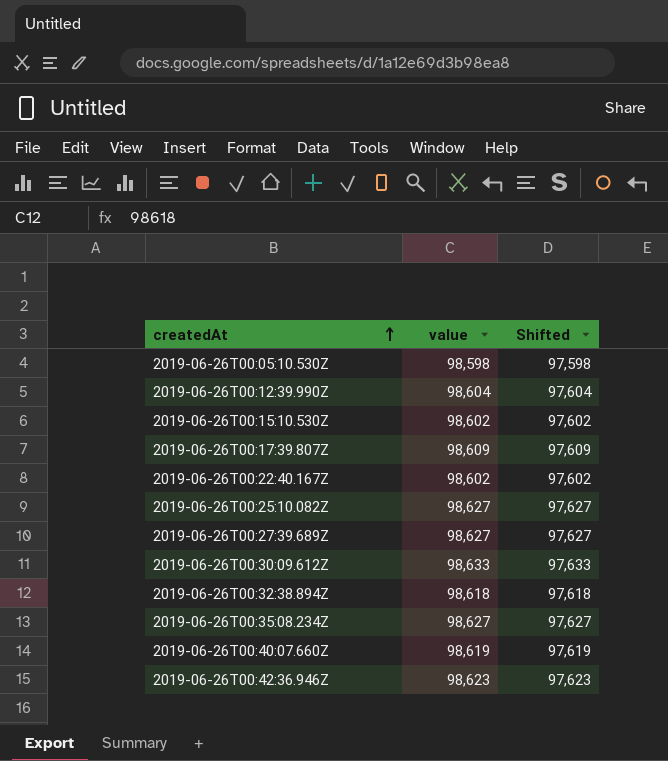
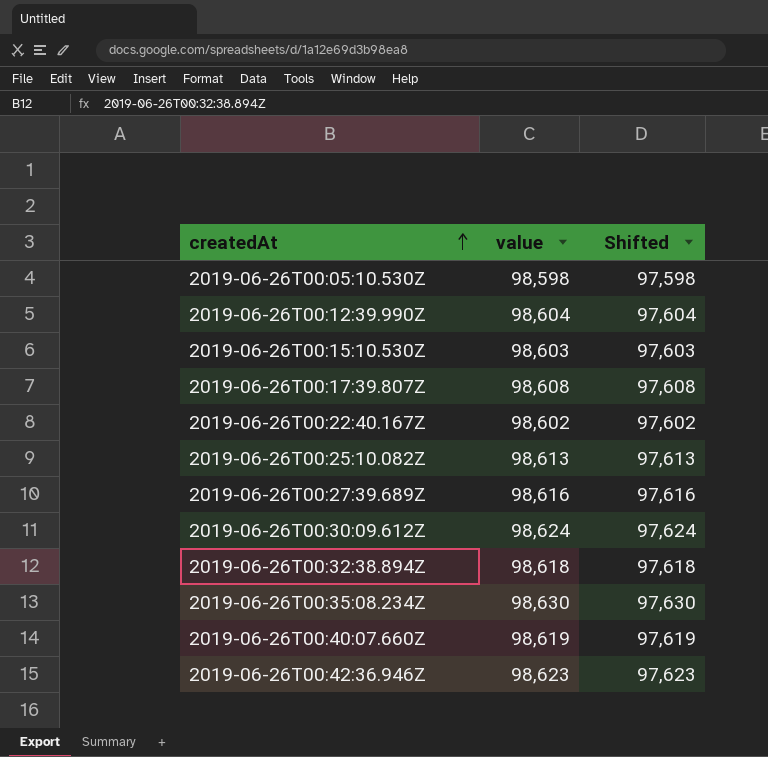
2019-06-26T00:15:10.530Z | value: 98,602 -> 98,603
2019-06-26T00:15:10.530Z | Shifted: 97,602 -> 97,603
2019-06-26T00:17:39.807Z | value: 98,609 -> 98,608
2019-06-26T00:17:39.807Z | Shifted: 97,609 -> 97,608
2019-06-26T00:25:10.082Z | value: 98,627 -> 98,613
2019-06-26T00:25:10.082Z | Shifted: 97,627 -> 97,613
2019-06-26T00:27:39.689Z | value: 98,627 -> 98,616
2019-06-26T00:27:39.689Z | Shifted: 97,627 -> 97,616
2019-06-26T00:30:09.612Z | value: 98,633 -> 98,624
2019-06-26T00:30:09.612Z | Shifted: 97,633 -> 97,624
2019-06-26T00:35:08.234Z | value: 98,627 -> 98,630
2019-06-26T00:35:08.234Z | Shifted: 97,627 -> 97,630

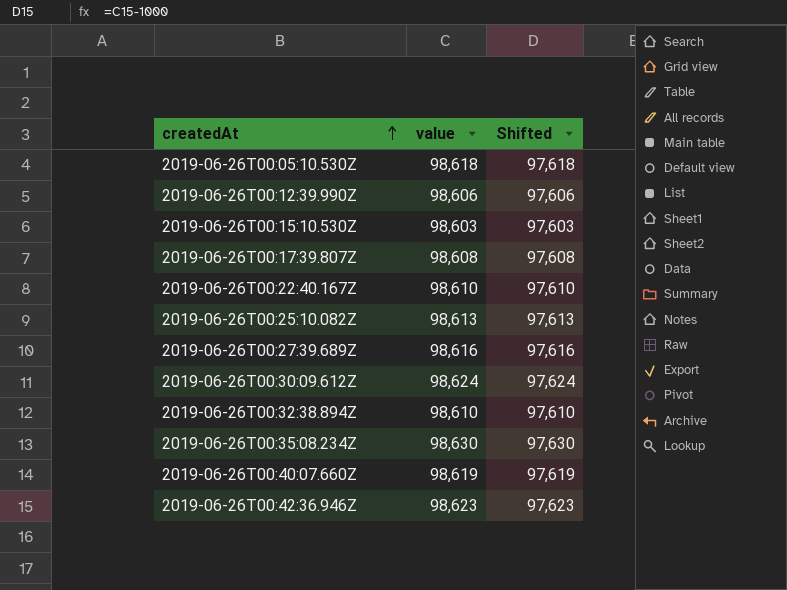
2019-06-26T00:05:10.530Z | value: 98,598 -> 98,618
2019-06-26T00:05:10.530Z | Shifted: 97,598 -> 97,618
2019-06-26T00:12:39.990Z | value: 98,604 -> 98,606
2019-06-26T00:12:39.990Z | Shifted: 97,604 -> 97,606
2019-06-26T00:22:40.167Z | value: 98,602 -> 98,610
2019-06-26T00:22:40.167Z | Shifted: 97,602 -> 97,610
2019-06-26T00:32:38.894Z | value: 98,618 -> 98,610
2019-06-26T00:32:38.894Z | Shifted: 97,618 -> 97,610

